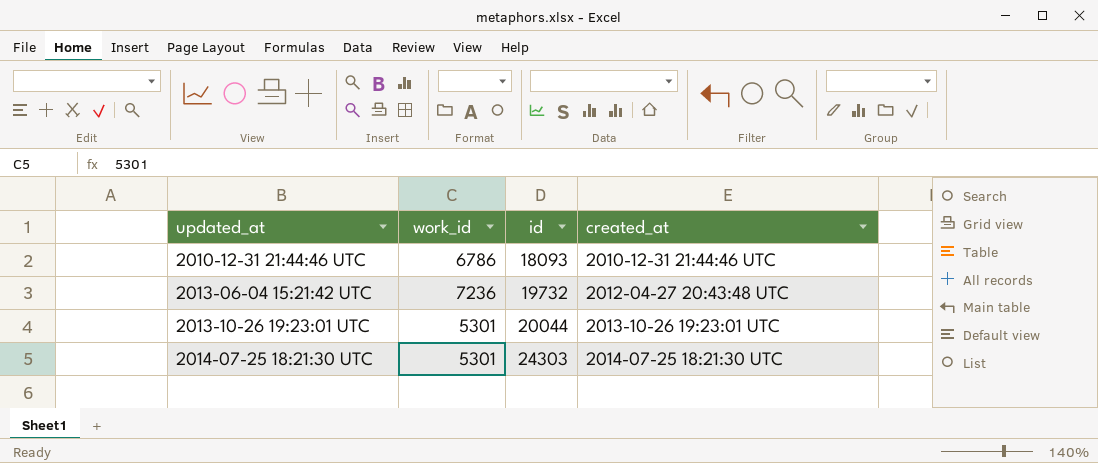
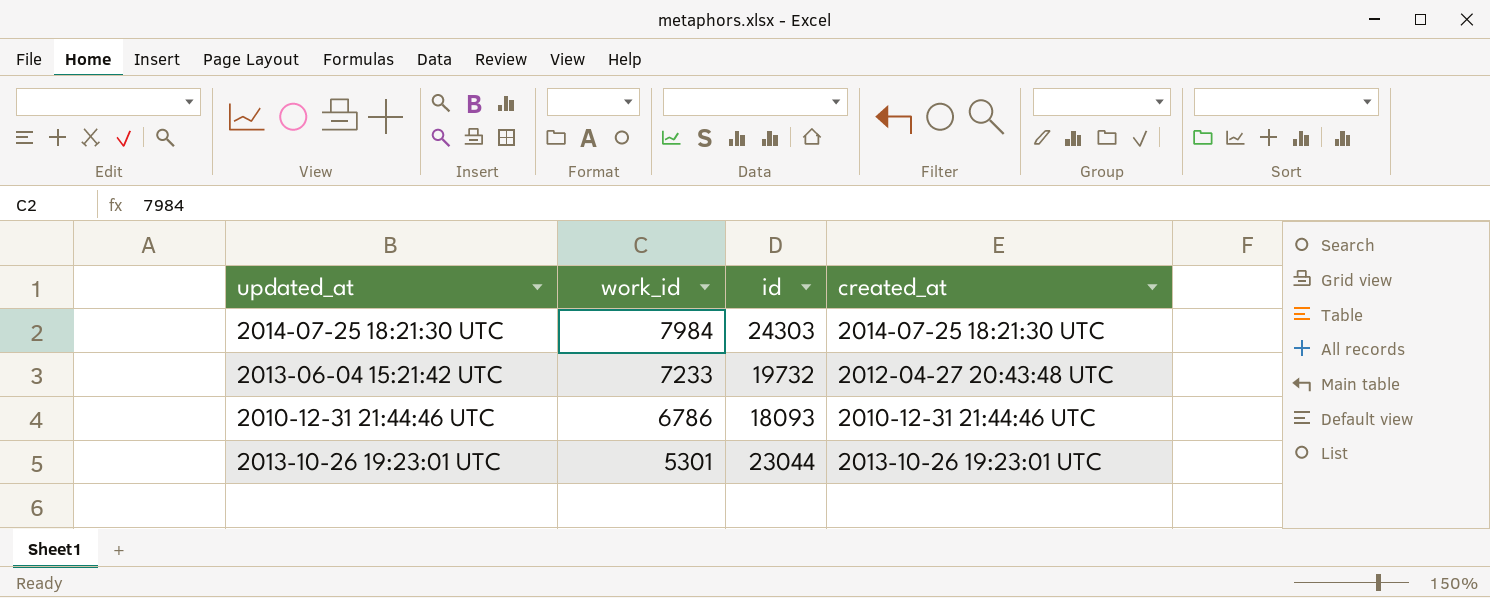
row order: updated_at ascending -> work_id descending
2014-07-25 18:21:30 UTC | work_id: 5301 -> 7984
2013-06-04 15:21:42 UTC | work_id: 7236 -> 7233
2013-10-26 19:23:01 UTC | id: 20044 -> 23044

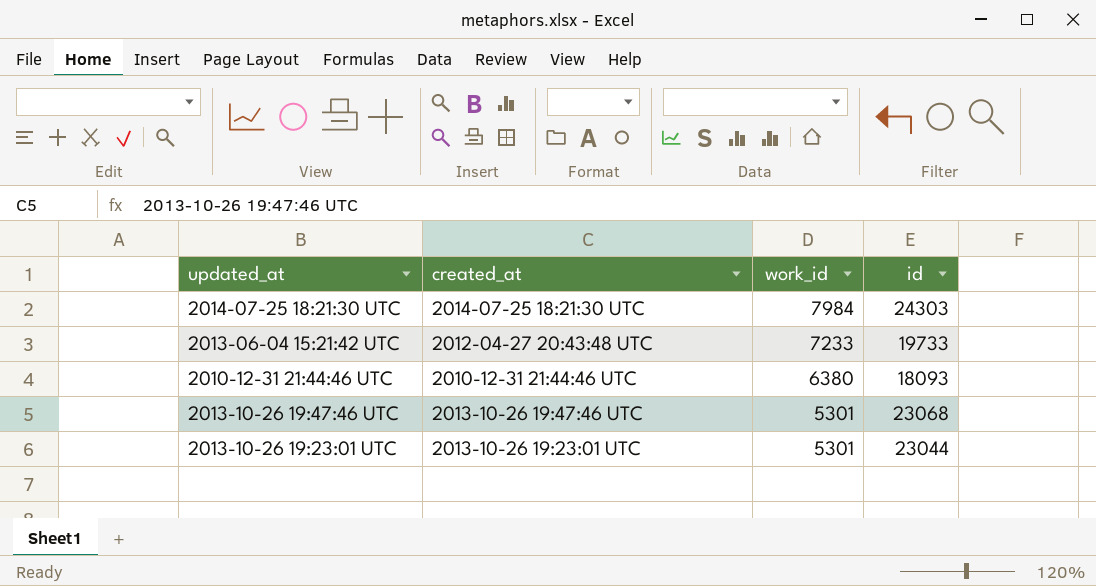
column created_at | position: 4 -> 2
2013-06-04 15:21:42 UTC | id: 19732 -> 19733
2010-12-31 21:44:46 UTC | work_id: 6786 -> 6380
row 2013-10-26 19:47:46 UTC: none -> 2013-10-26 19:47:46 UTC | 5301 | 23068

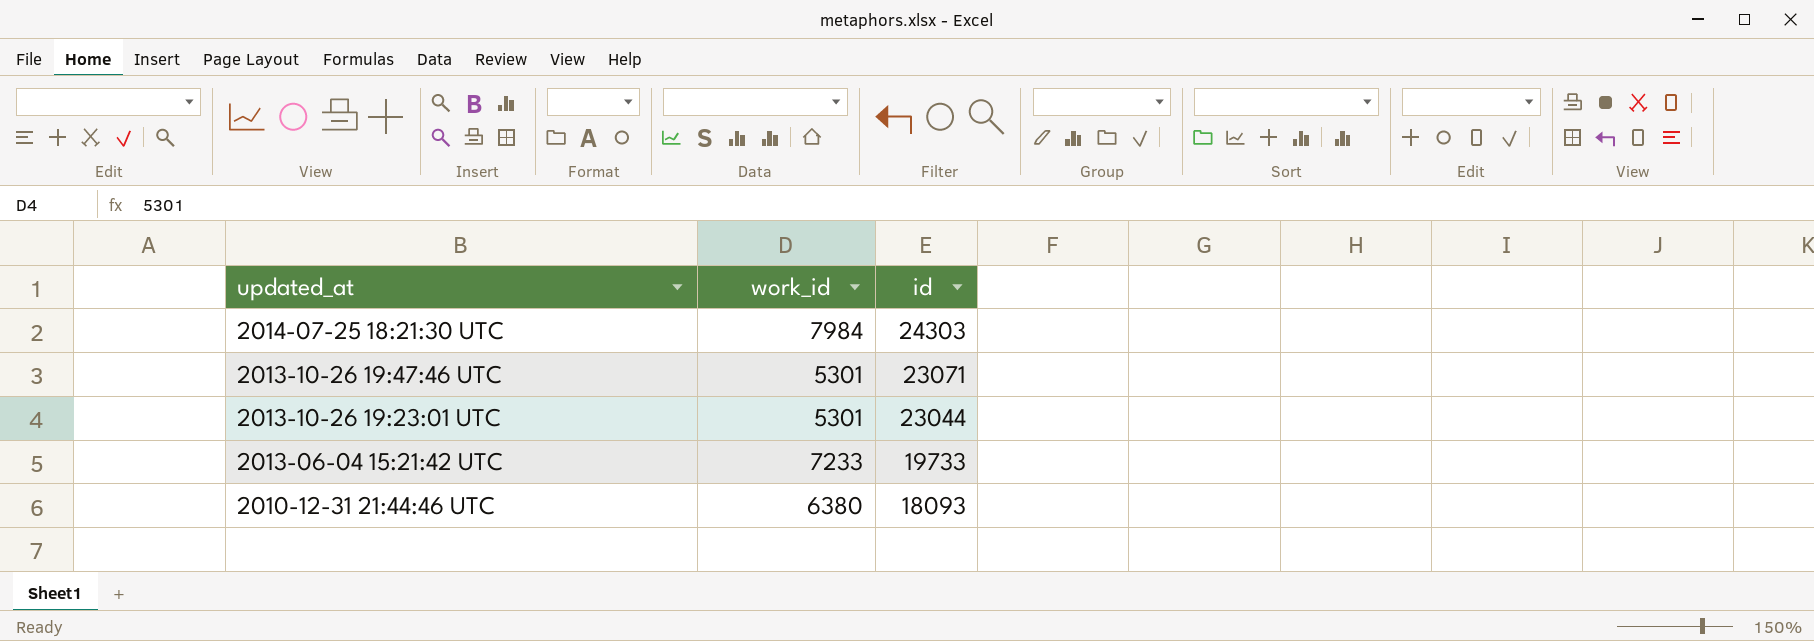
row order: work_id descending -> updated_at descending
column created_at | position: 2 -> none
2013-10-26 19:47:46 UTC | id: 23068 -> 23071

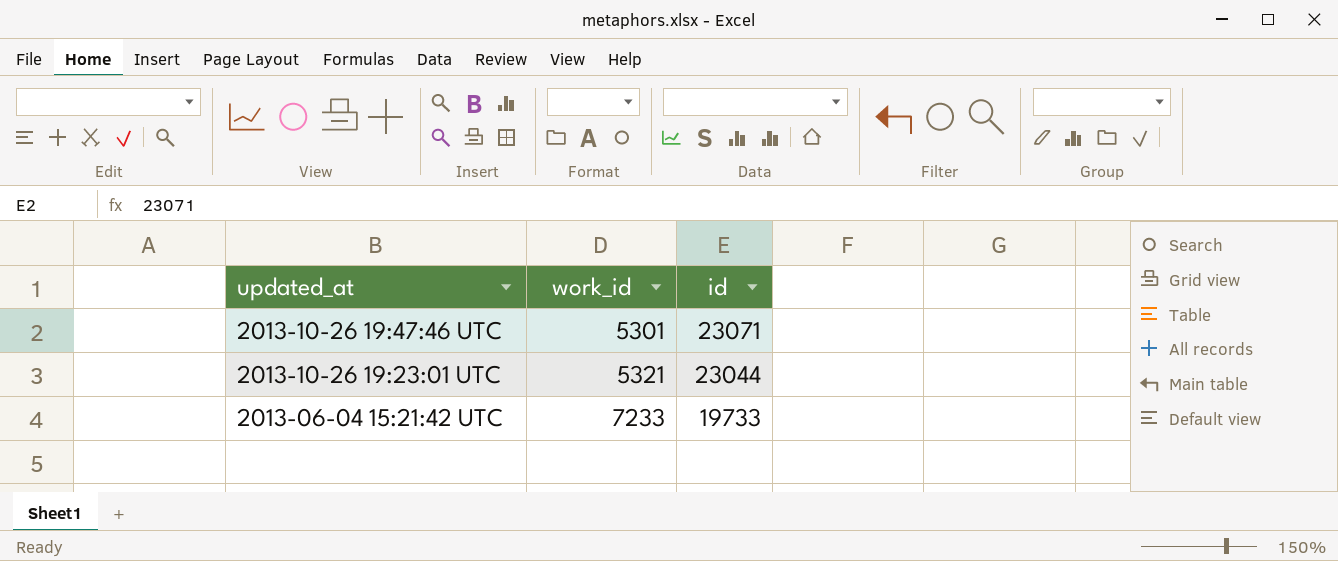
row 2014-07-25 18:21:30 UTC: 7984 | 24303 -> none
row 2010-12-31 21:44:46 UTC: 6380 | 18093 -> none
2013-10-26 19:23:01 UTC | work_id: 5301 -> 5321

